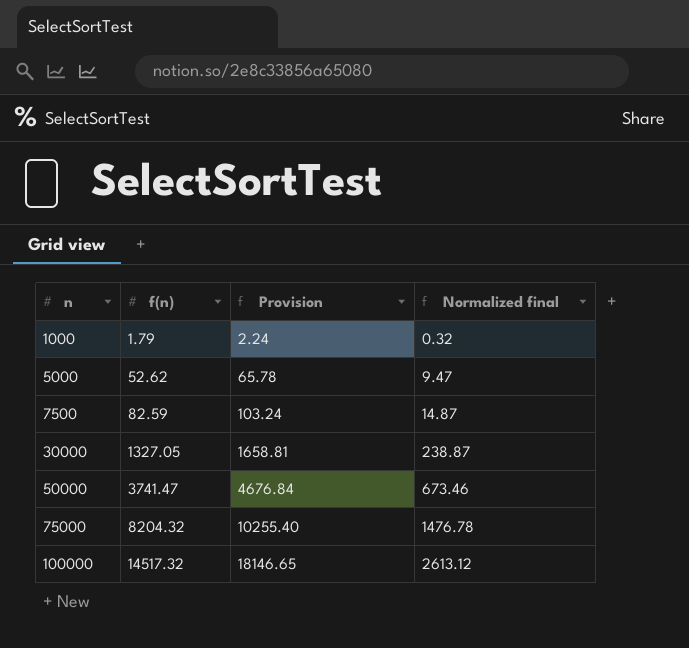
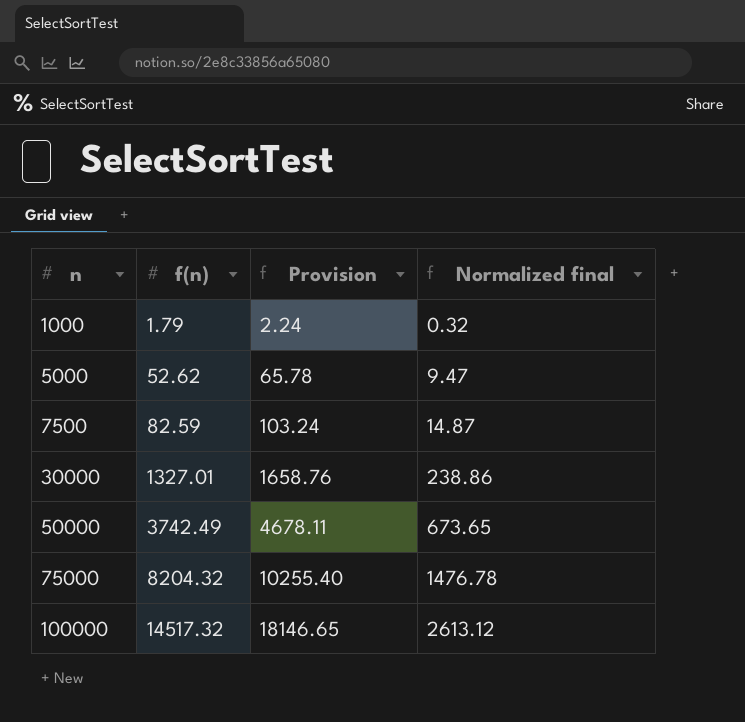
30000 | f(n): 1327.05 -> 1327.01
30000 | Provision: 1658.81 -> 1658.76
30000 | Normalized final: 238.87 -> 238.86
50000 | f(n): 3741.47 -> 3742.49
50000 | Provision: 4676.84 -> 4678.11
50000 | Normalized final: 673.46 -> 673.65

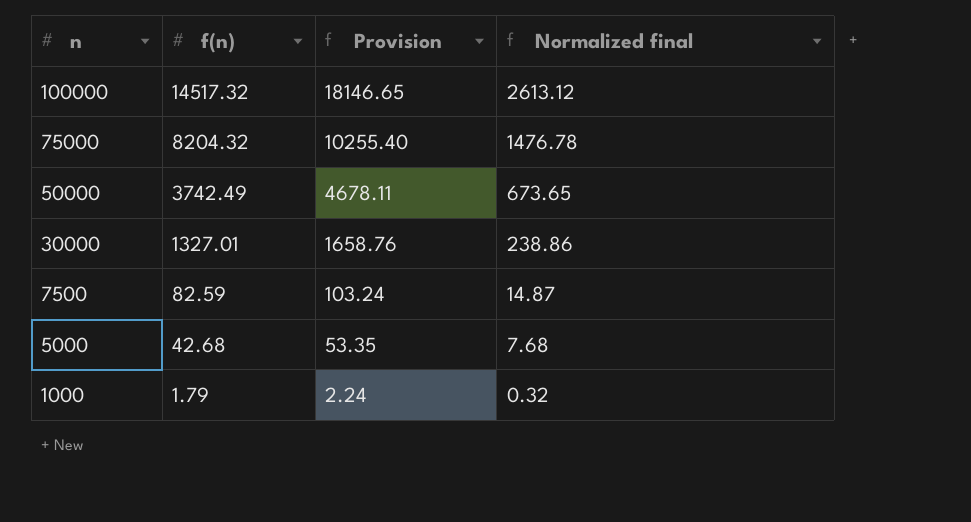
row order: n ascending -> n descending
5000 | f(n): 52.62 -> 42.68
5000 | Provision: 65.78 -> 53.35
5000 | Normalized final: 9.47 -> 7.68

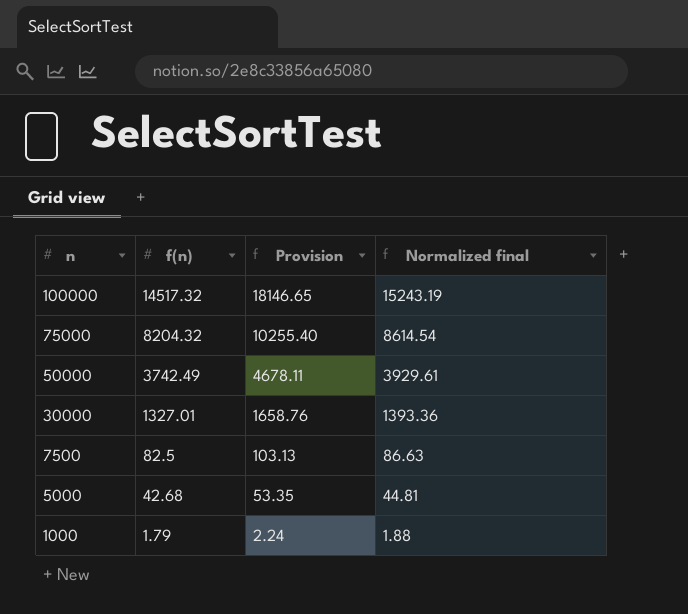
column Normalized final | formula: [f(n)] * 0.18 -> [f(n)] * 1.05
7500 | f(n): 82.59 -> 82.5
7500 | Provision: 103.24 -> 103.13

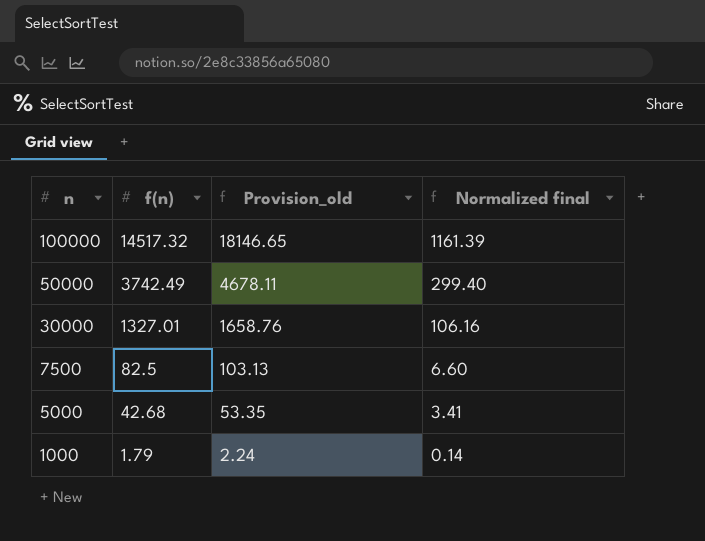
column name: Provision -> Provision_old
column Normalized final | formula: [f(n)] * 1.05 -> [f(n)] * 0.08
row 75000: 8204.32 | 10255.40 | 8614.54 -> none

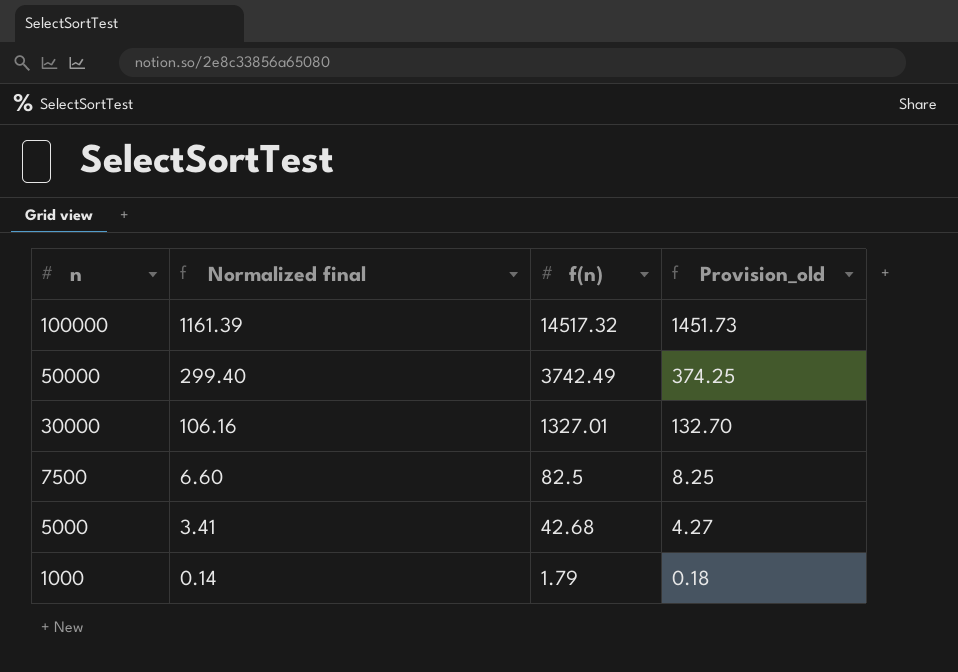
column Normalized final | position: 4 -> 2
column Provision_old | formula: [f(n)] * 1.25 -> [f(n)] * 0.1

